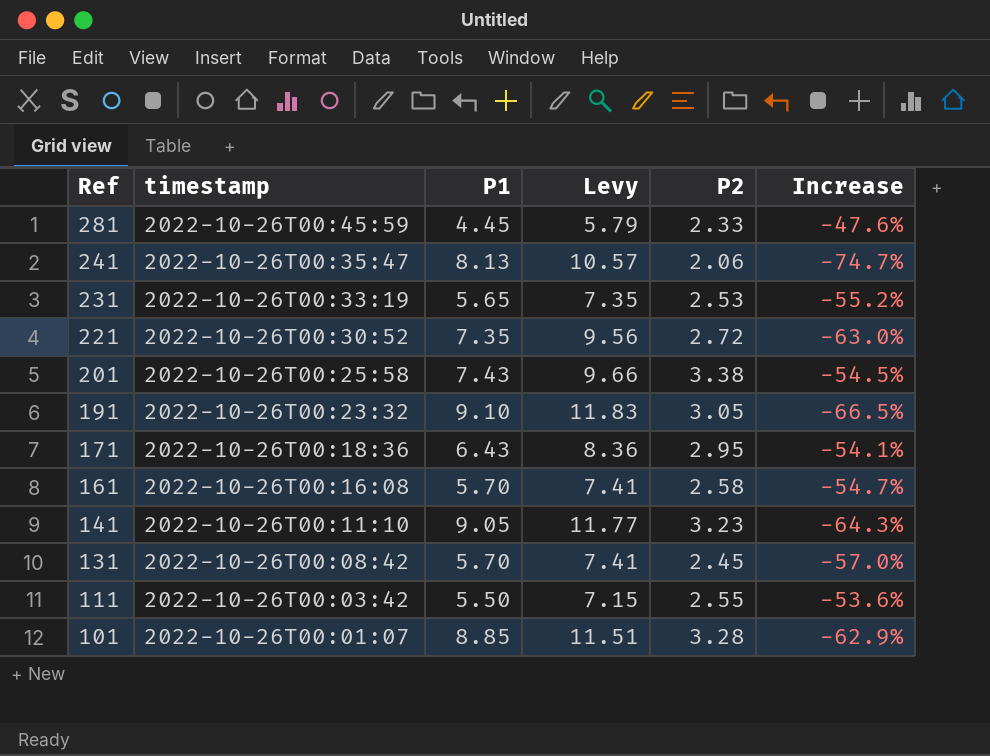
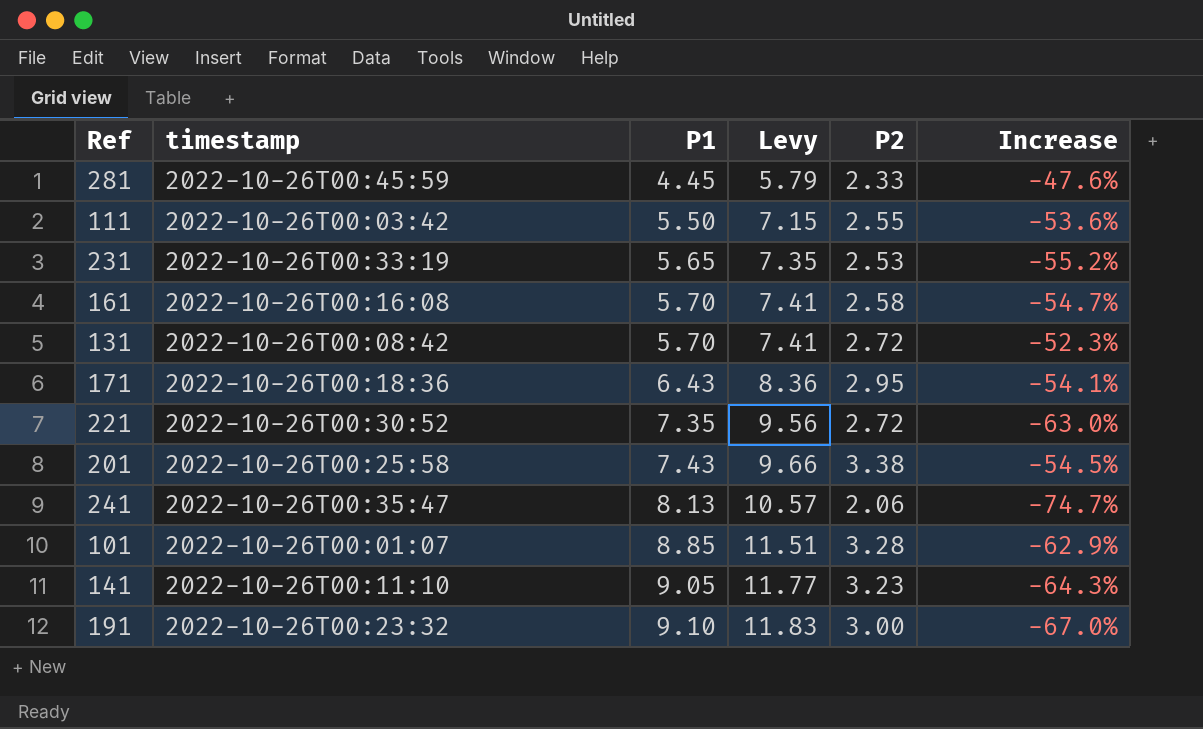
row order: Ref descending -> P1 ascending
131 | P2: 2.45 -> 2.72
131 | Increase: -57.0% -> -52.3%
191 | P2: 3.05 -> 3.00
191 | Increase: -66.5% -> -67.0%

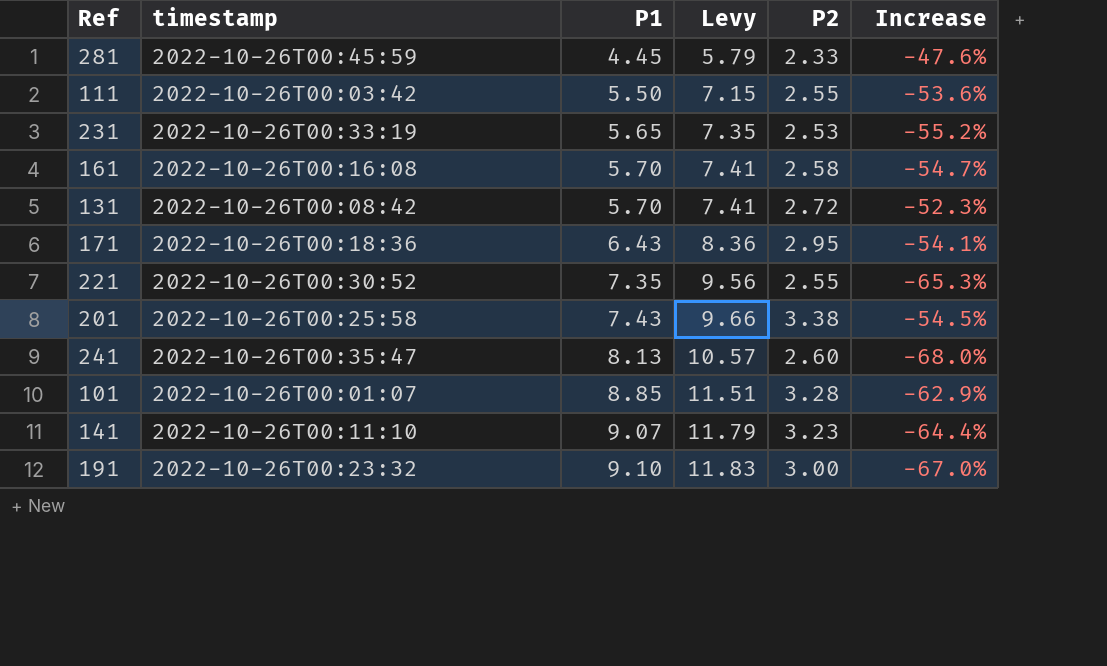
221 | P2: 2.72 -> 2.55
221 | Increase: -63.0% -> -65.3%
241 | P2: 2.06 -> 2.60
241 | Increase: -74.7% -> -68.0%
141 | P1: 9.05 -> 9.07
141 | Levy: 11.77 -> 11.79
141 | Increase: -64.3% -> -64.4%

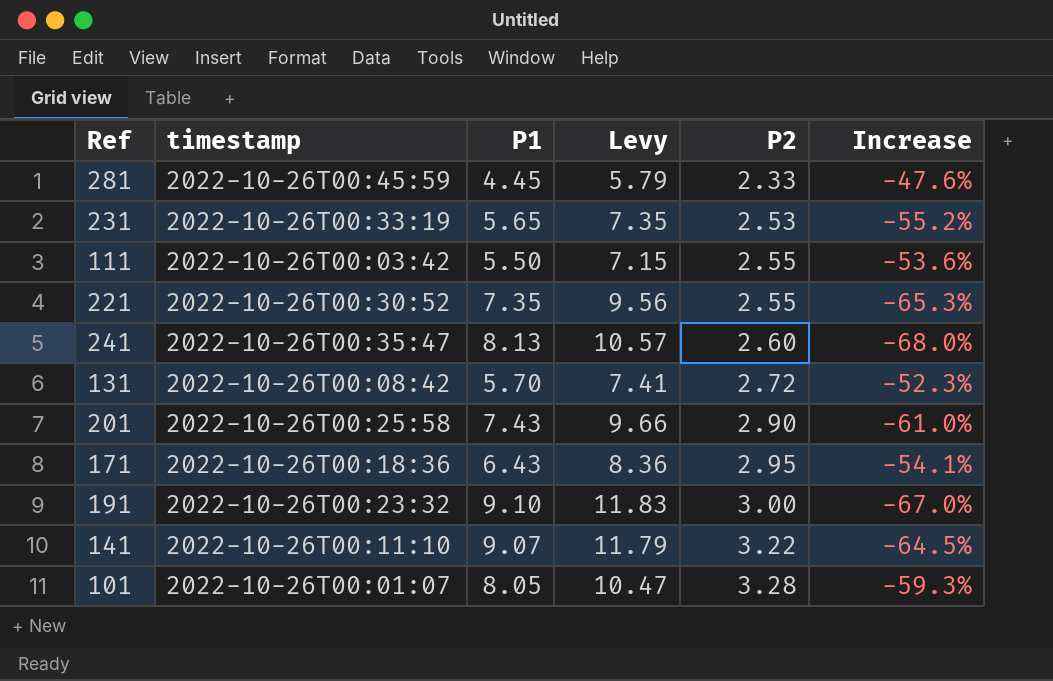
row order: P1 ascending -> P2 ascending
row 161: 2022-10-26T00:16:08 | 5.70 | 7.41 | 2.58 | -54.7% -> none
201 | P2: 3.38 -> 2.90
201 | Increase: -54.5% -> -61.0%
141 | P2: 3.23 -> 3.22
141 | Increase: -64.4% -> -64.5%
101 | P1: 8.85 -> 8.05
101 | Levy: 11.51 -> 10.47
101 | Increase: -62.9% -> -59.3%

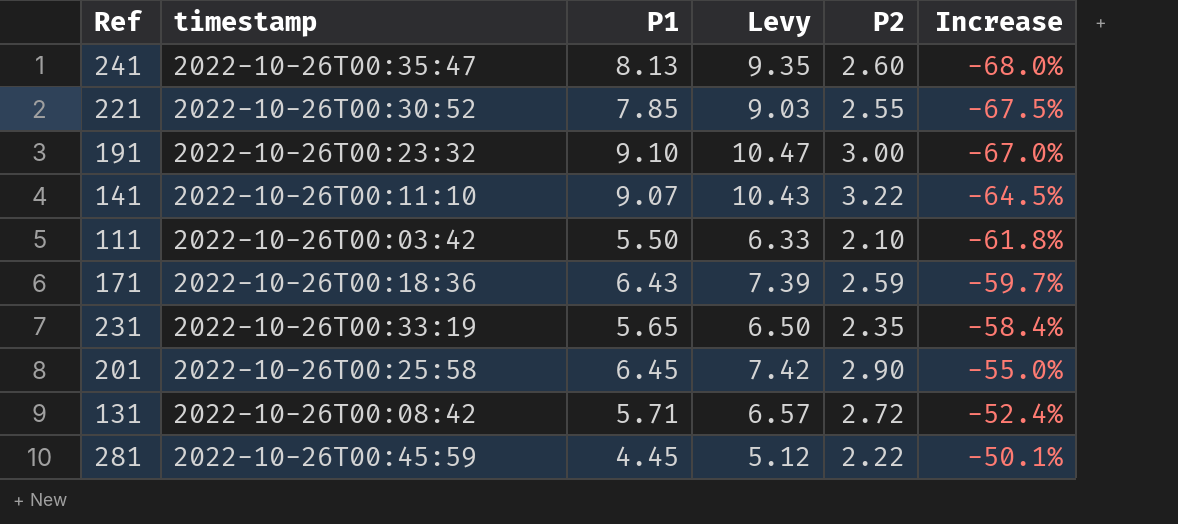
row order: P2 ascending -> Increase ascending
column Levy | formula: [P1] * 1.3 -> [P1] * 1.15
row 101: 2022-10-26T00:01:07 | 8.05 | 10.47 | 3.28 | -59.3% -> none
221 | P1: 7.35 -> 7.85
221 | Increase: -65.3% -> -67.5%
111 | P2: 2.55 -> 2.10
111 | Increase: -53.6% -> -61.8%
171 | P2: 2.95 -> 2.59
171 | Increase: -54.1% -> -59.7%
231 | P2: 2.53 -> 2.35
231 | Increase: -55.2% -> -58.4%
201 | P1: 7.43 -> 6.45
201 | Increase: -61.0% -> -55.0%
131 | P1: 5.70 -> 5.71
131 | Increase: -52.3% -> -52.4%
281 | P2: 2.33 -> 2.22
281 | Increase: -47.6% -> -50.1%

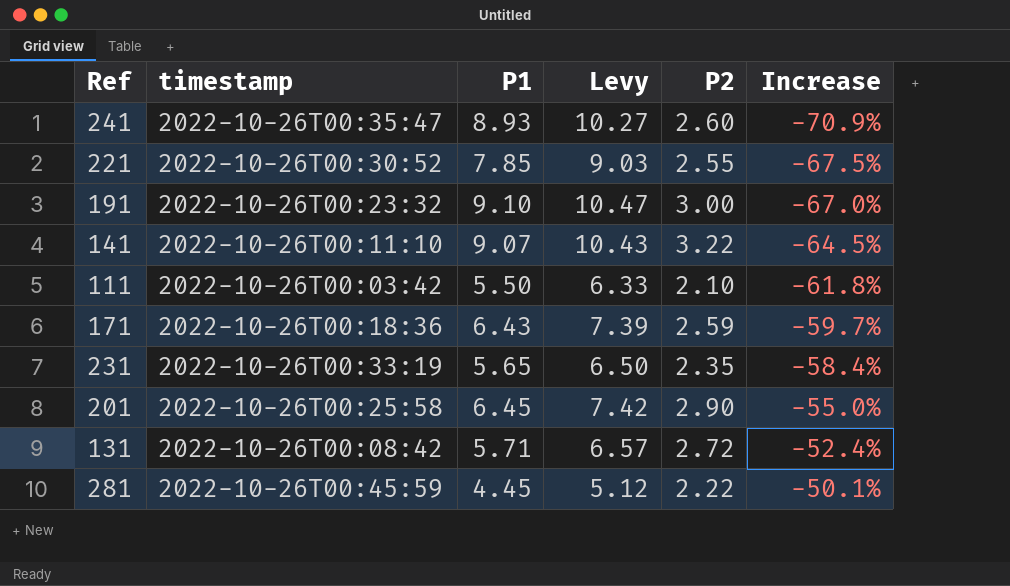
241 | P1: 8.13 -> 8.93
241 | Levy: 9.35 -> 10.27
241 | Increase: -68.0% -> -70.9%

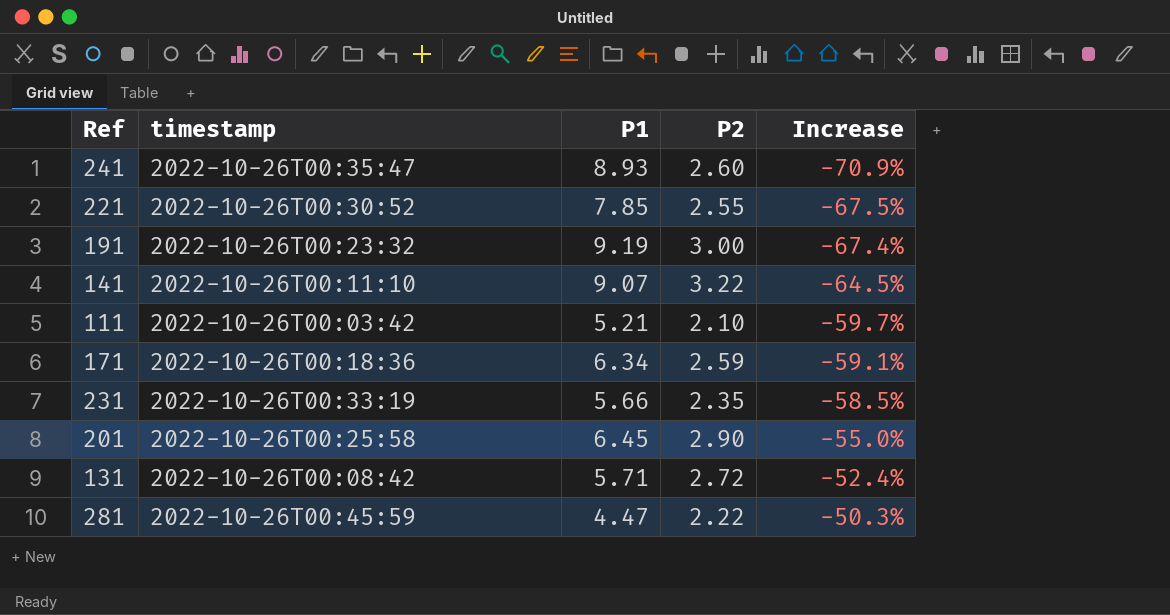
column Levy | formula: [P1] * 1.15 -> none
191 | P1: 9.10 -> 9.19
191 | Increase: -67.0% -> -67.4%
111 | P1: 5.50 -> 5.21
111 | Increase: -61.8% -> -59.7%
171 | P1: 6.43 -> 6.34
171 | Increase: -59.7% -> -59.1%
231 | P1: 5.65 -> 5.66
231 | Increase: -58.4% -> -58.5%
281 | P1: 4.45 -> 4.47
281 | Increase: -50.1% -> -50.3%

